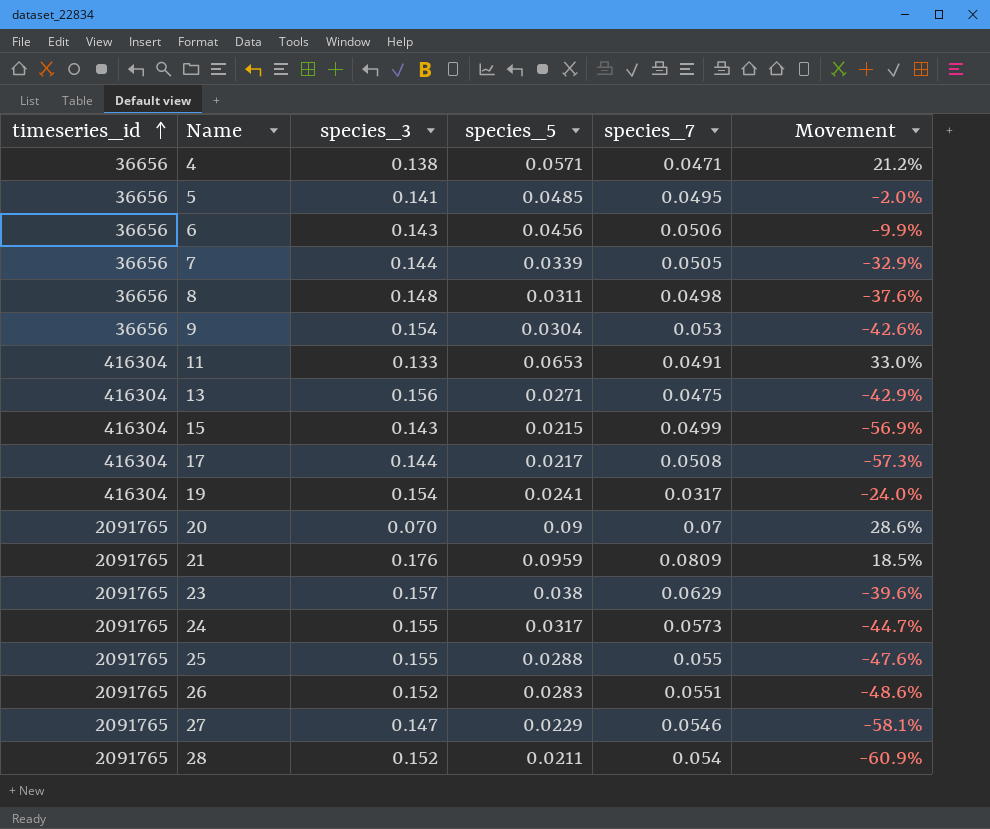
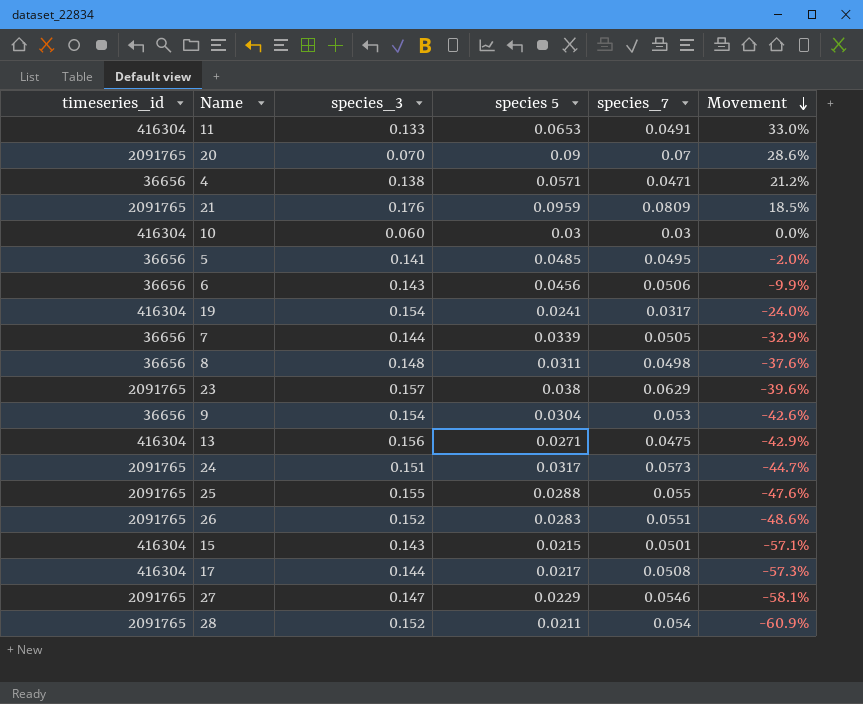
row order: timeseries_id ascending -> Movement descending
column name: species_5 -> species 5
row 10: none -> 416304 | 0.060 | 0.03 | 0.03 | 0.0%
24 | species_3: 0.155 -> 0.151
15 | species_7: 0.0499 -> 0.0501
15 | Movement: -56.9% -> -57.1%

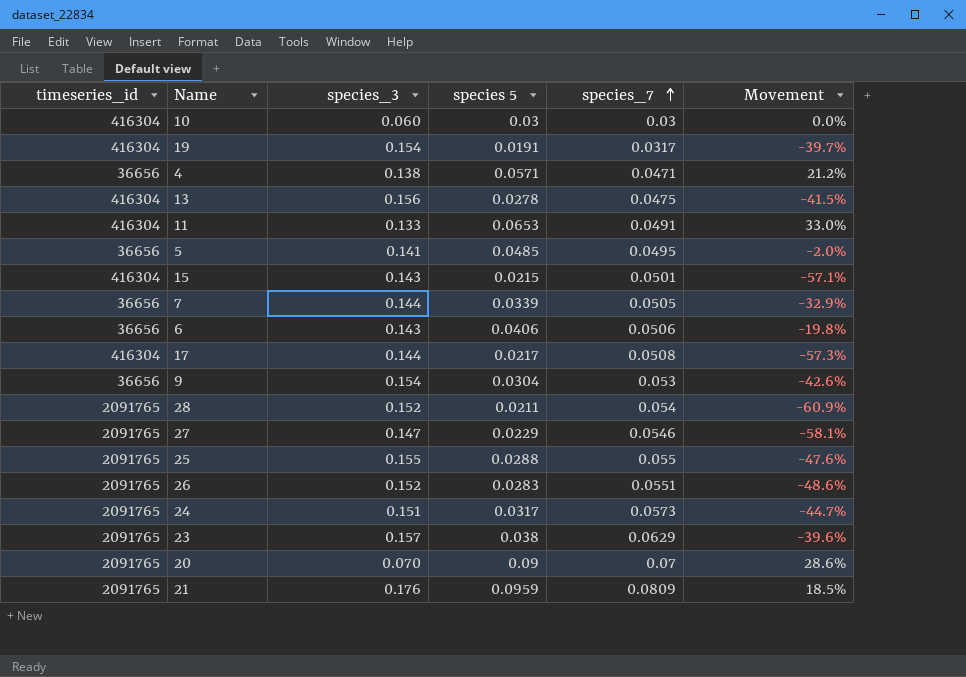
row order: Movement descending -> species_7 ascending
row 8: 36656 | 0.148 | 0.0311 | 0.0498 | -37.6% -> none
19 | species 5: 0.0241 -> 0.0191
19 | Movement: -24.0% -> -39.7%
13 | species 5: 0.0271 -> 0.0278
13 | Movement: -42.9% -> -41.5%
6 | species 5: 0.0456 -> 0.0406
6 | Movement: -9.9% -> -19.8%

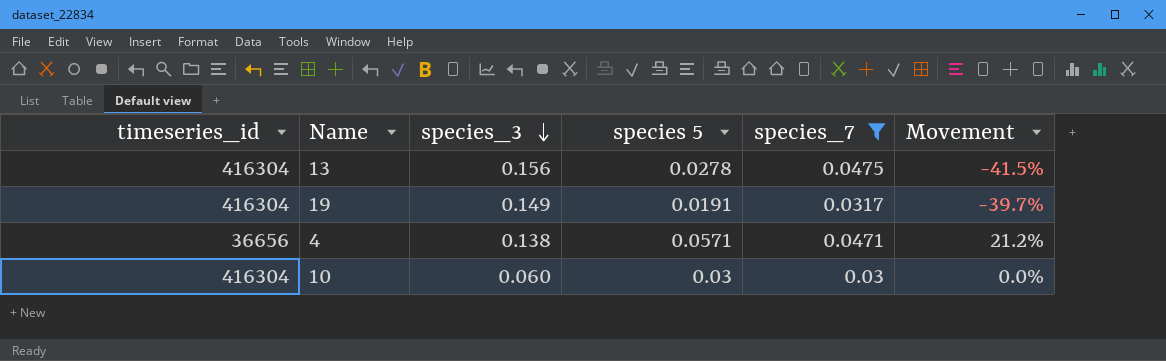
filter: none -> species_7 <= 0.0475
row order: species_7 ascending -> species_3 descending
19 | species_3: 0.154 -> 0.149

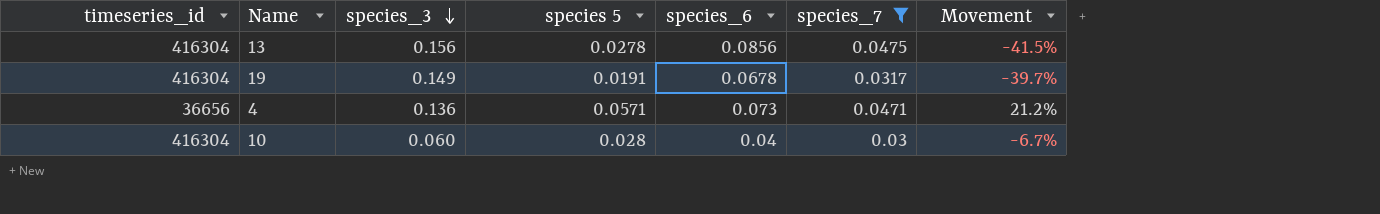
column species_6 | position: none -> 5
4 | species_3: 0.138 -> 0.136
10 | species 5: 0.03 -> 0.028
10 | Movement: 0.0% -> -6.7%

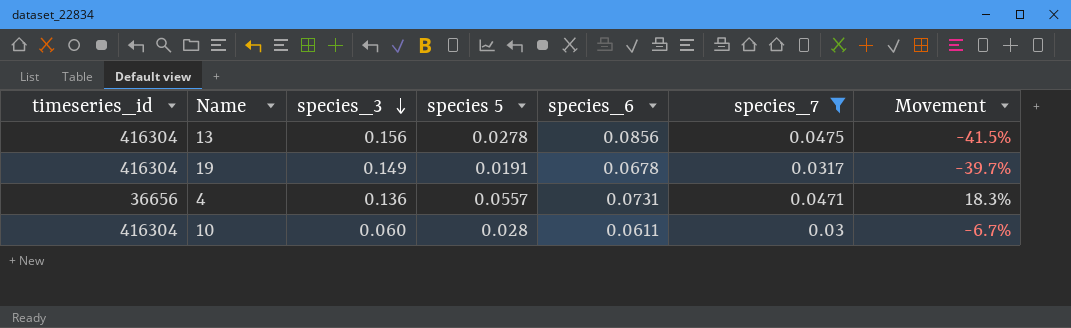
4 | species 5: 0.0571 -> 0.0557
4 | species_6: 0.073 -> 0.0731
4 | Movement: 21.2% -> 18.3%
10 | species_6: 0.04 -> 0.0611

